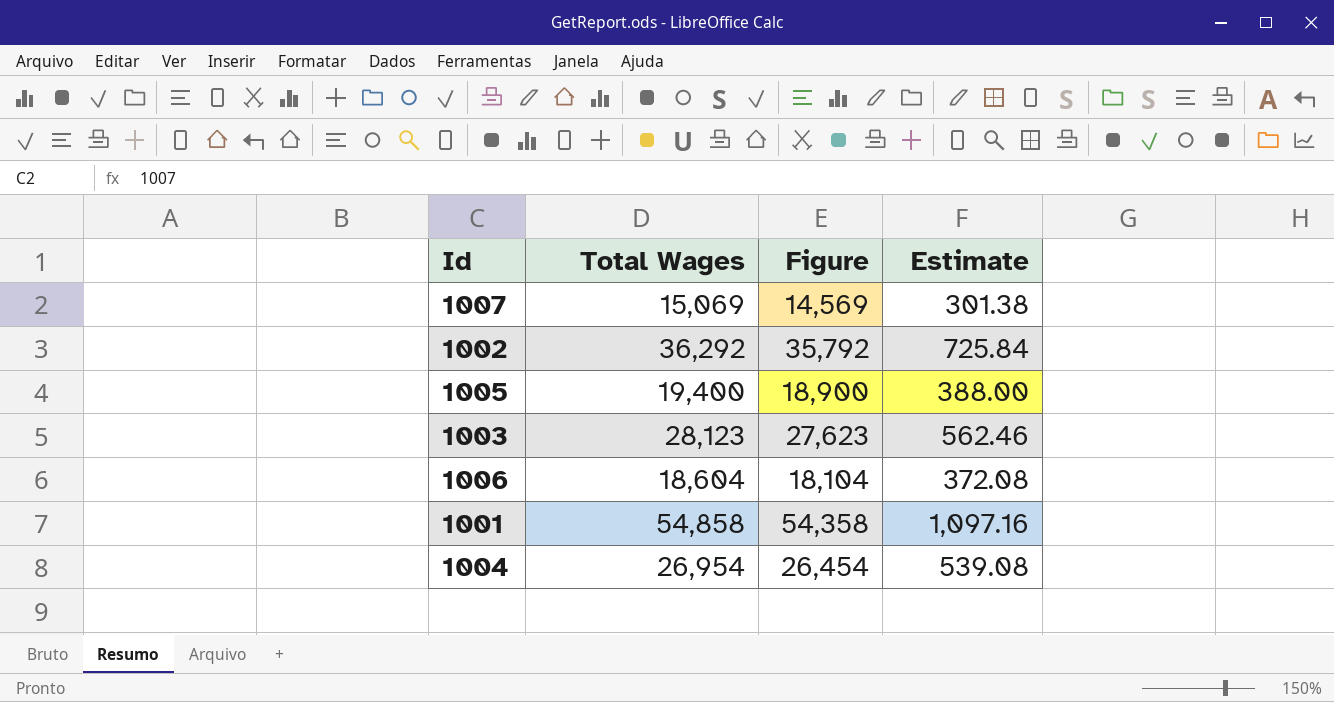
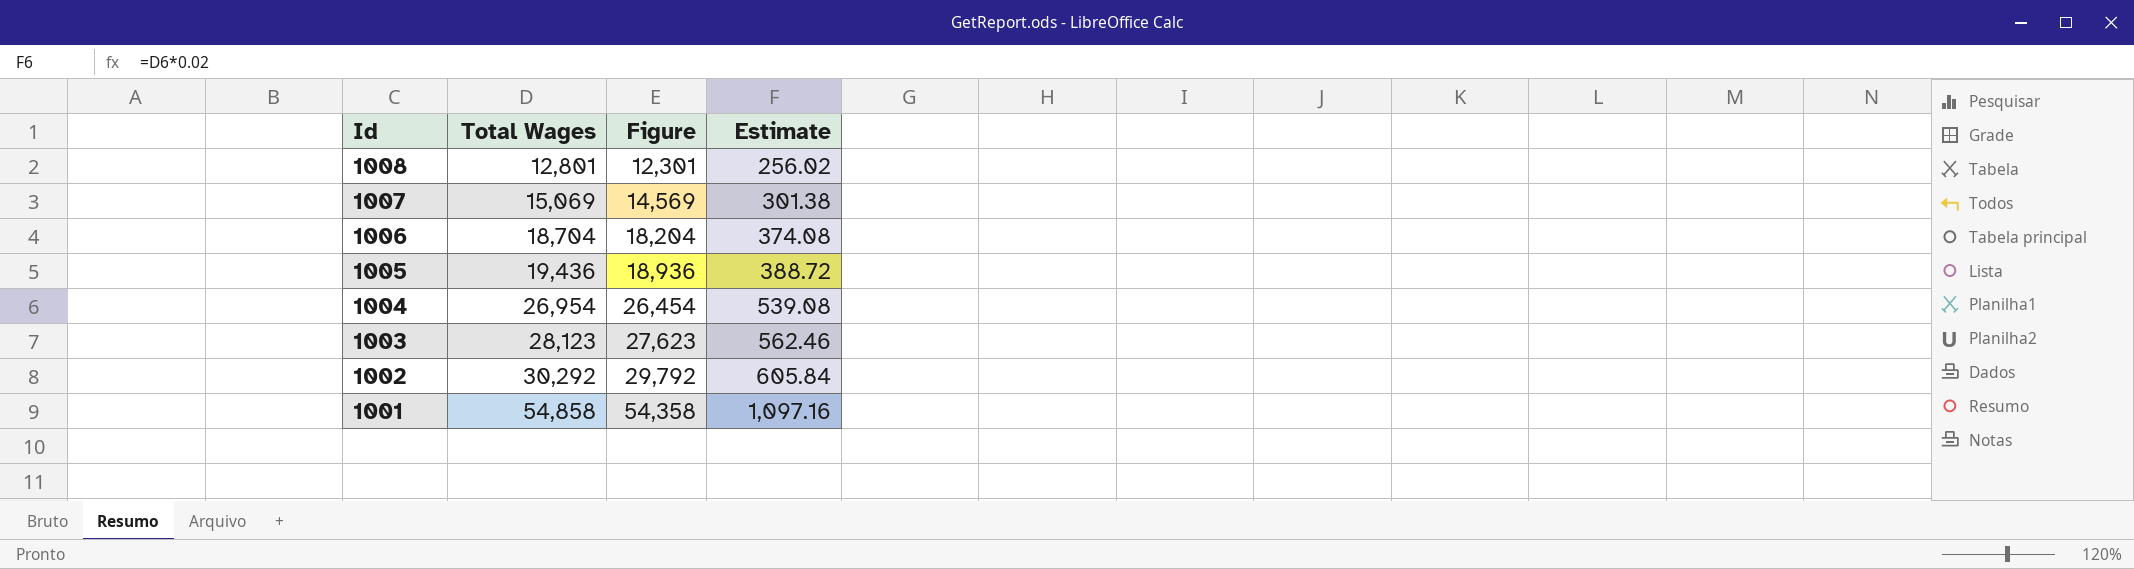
row order: none -> Id descending
row 1008: none -> 12,801 | 12,301 | 256.02
1006 | Total Wages: 18,604 -> 18,704
1006 | Figure: 18,104 -> 18,204
1006 | Estimate: 372.08 -> 374.08
1005 | Total Wages: 19,400 -> 19,436
1005 | Figure: 18,900 -> 18,936
1005 | Estimate: 388.00 -> 388.72
1002 | Total Wages: 36,292 -> 30,292
1002 | Figure: 35,792 -> 29,792
1002 | Estimate: 725.84 -> 605.84

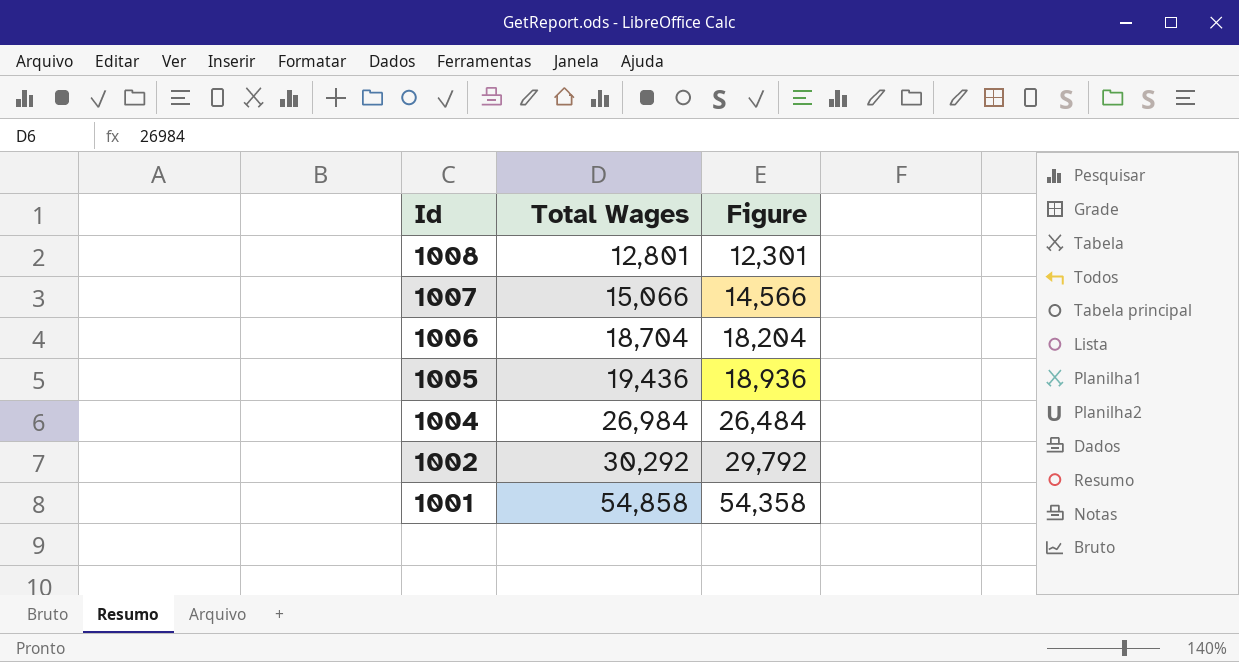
column Estimate | formula: [Total Wages] * 0.02 -> none
row 1003: 28,123 | 27,623 | 562.46 -> none
1007 | Total Wages: 15,069 -> 15,066
1007 | Figure: 14,569 -> 14,566
1004 | Total Wages: 26,954 -> 26,984
1004 | Figure: 26,454 -> 26,484

